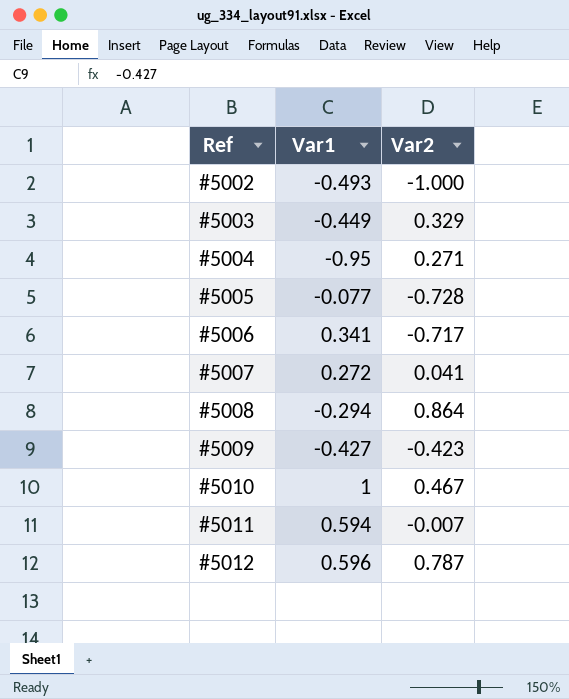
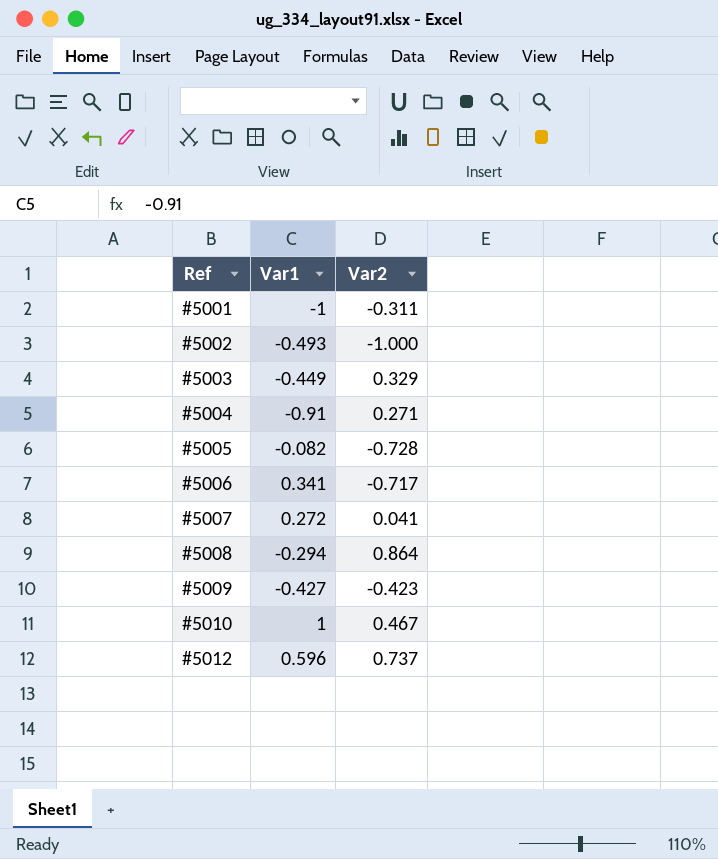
row #5011: 0.594 | -0.007 -> none
row #5001: none -> -1 | -0.311
#5004 | Var1: -0.95 -> -0.91
#5005 | Var1: -0.077 -> -0.082
#5012 | Var2: 0.787 -> 0.737

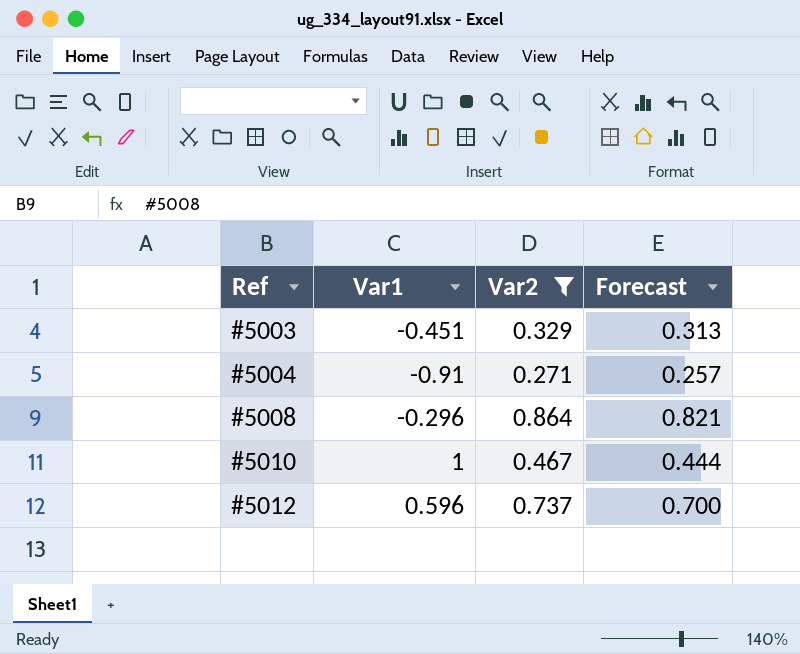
filter: none -> Var2 >= 0.271
column Forecast | formula: none -> [Var2] * 0.95
#5003 | Var1: -0.449 -> -0.451
#5008 | Var1: -0.294 -> -0.296

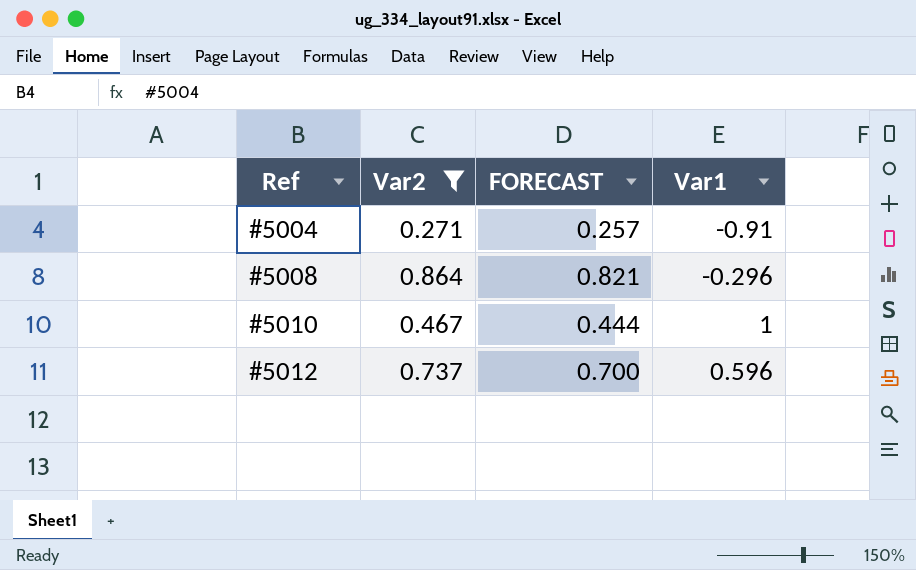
column name: Forecast -> FORECAST
column Var1 | position: 2 -> 4
row #5003: -0.451 | 0.329 | 0.313 -> none

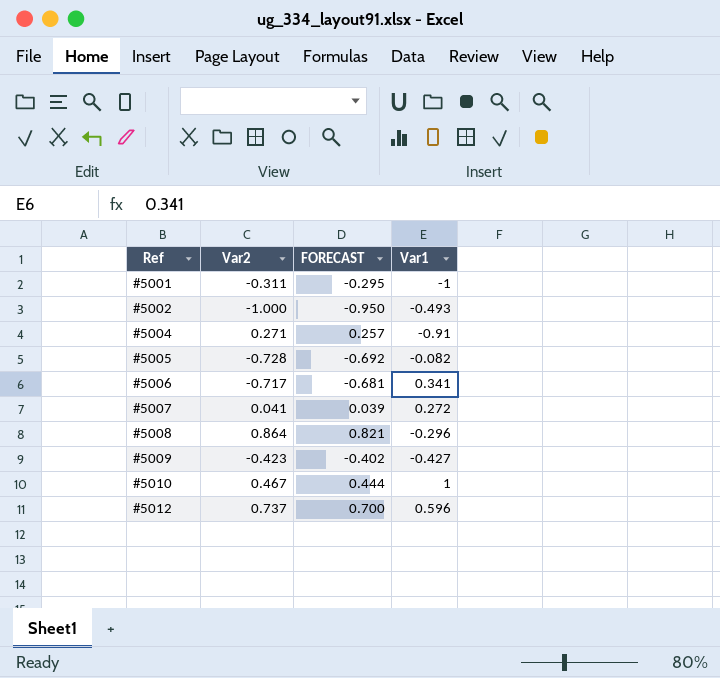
filter: Var2 >= 0.271 -> none

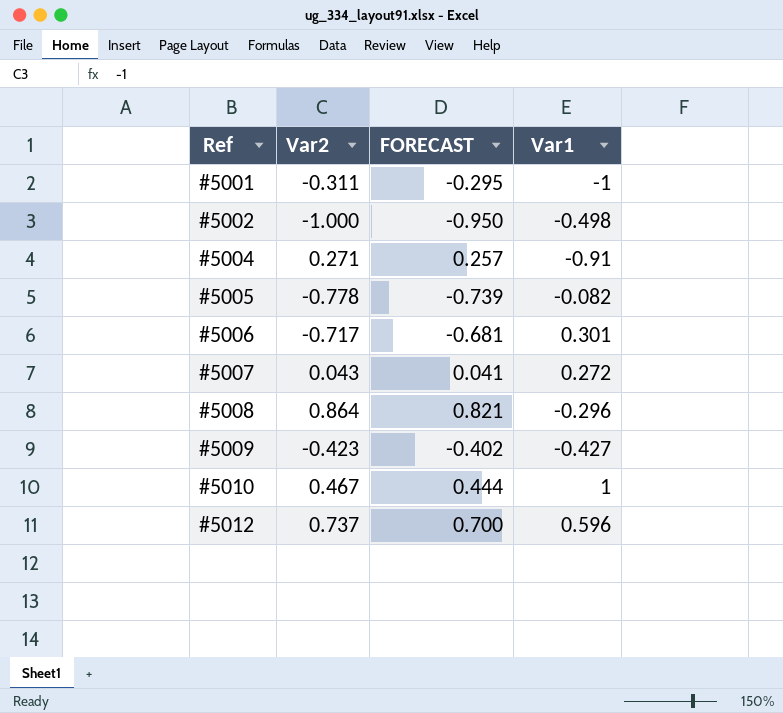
#5002 | Var1: -0.493 -> -0.498
#5005 | Var2: -0.728 -> -0.778
#5005 | FORECAST: -0.692 -> -0.739
#5006 | Var1: 0.341 -> 0.301
#5007 | Var2: 0.041 -> 0.043
#5007 | FORECAST: 0.039 -> 0.041

